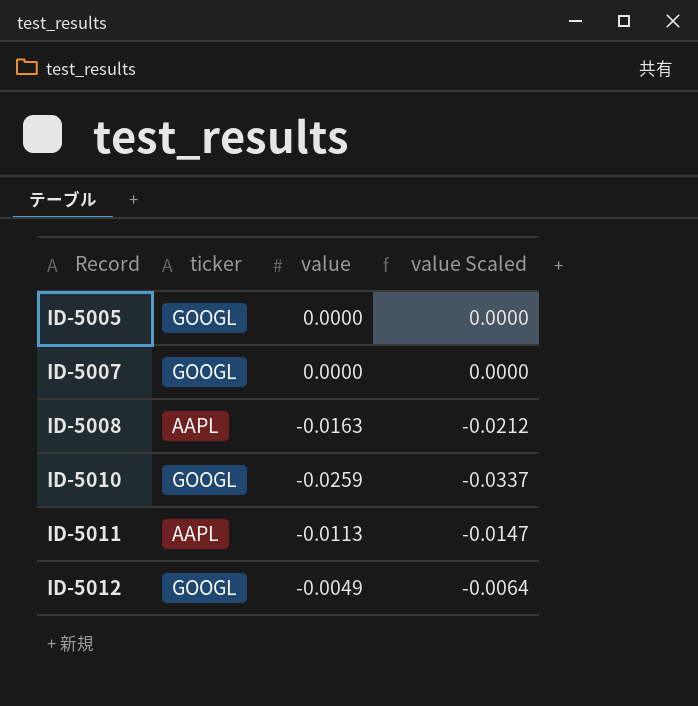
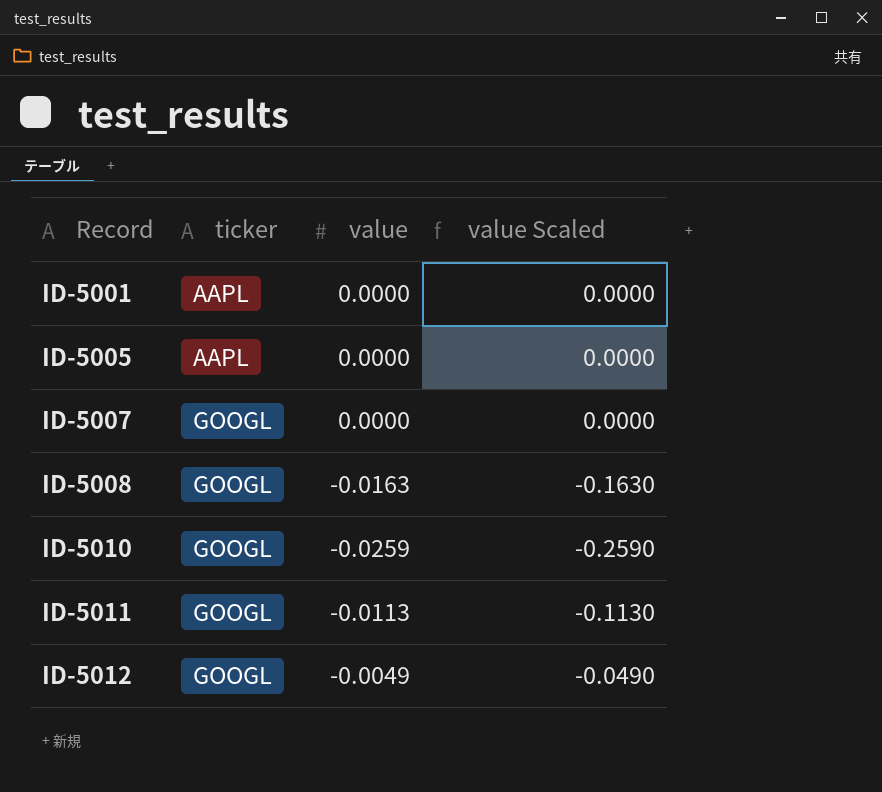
column value Scaled | formula: [value] * 1.3 -> [value] * 10
row ID-5001: none -> AAPL | 0.0000 | 0.0000
ID-5005 | ticker: GOOGL -> AAPL
ID-5008 | ticker: AAPL -> GOOGL
ID-5011 | ticker: AAPL -> GOOGL

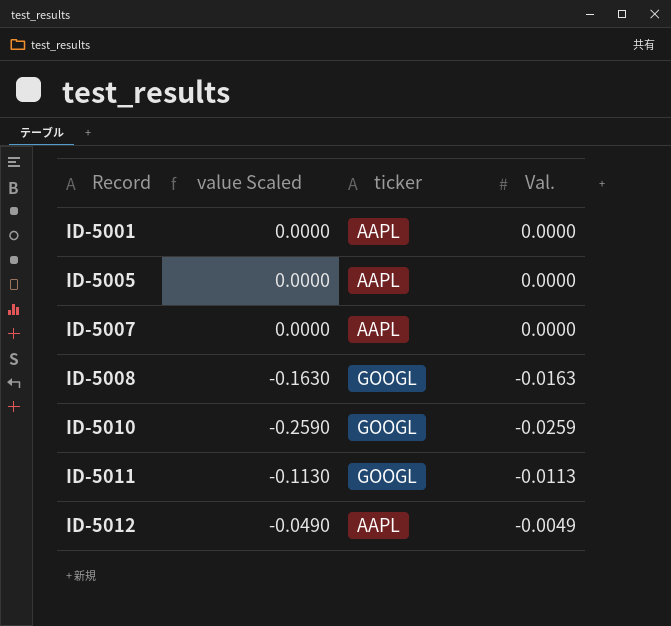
column value Scaled | position: 4 -> 2
column name: value -> Val.
ID-5007 | ticker: GOOGL -> AAPL
ID-5012 | ticker: GOOGL -> AAPL

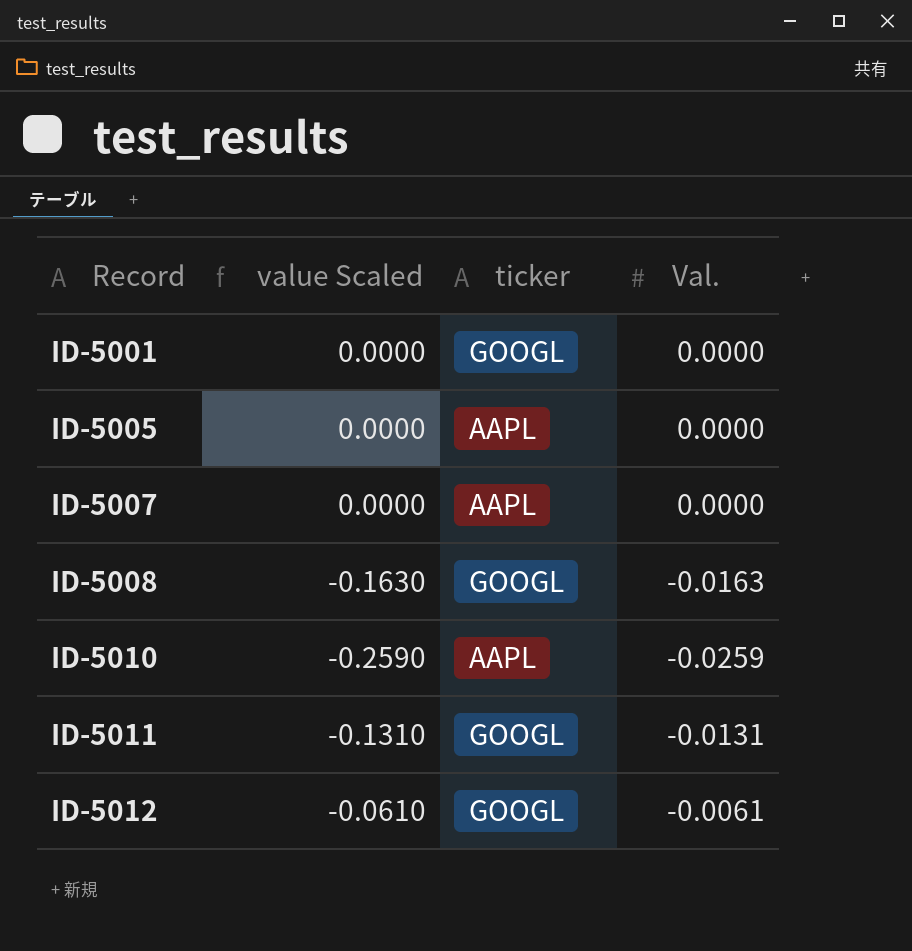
ID-5001 | ticker: AAPL -> GOOGL
ID-5010 | ticker: GOOGL -> AAPL
ID-5011 | value Scaled: -0.1130 -> -0.1310
ID-5011 | Val.: -0.0113 -> -0.0131
ID-5012 | value Scaled: -0.0490 -> -0.0610
ID-5012 | ticker: AAPL -> GOOGL
ID-5012 | Val.: -0.0049 -> -0.0061

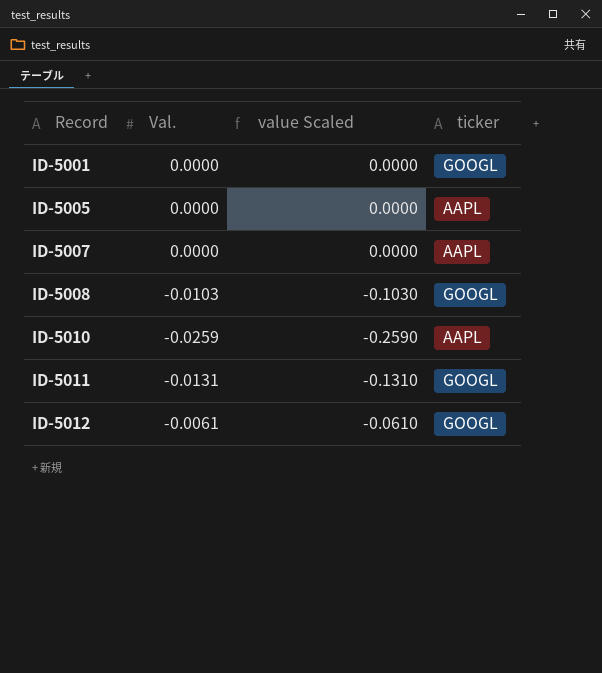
column Val. | position: 4 -> 2
ID-5008 | Val.: -0.0163 -> -0.0103
ID-5008 | value Scaled: -0.1630 -> -0.1030

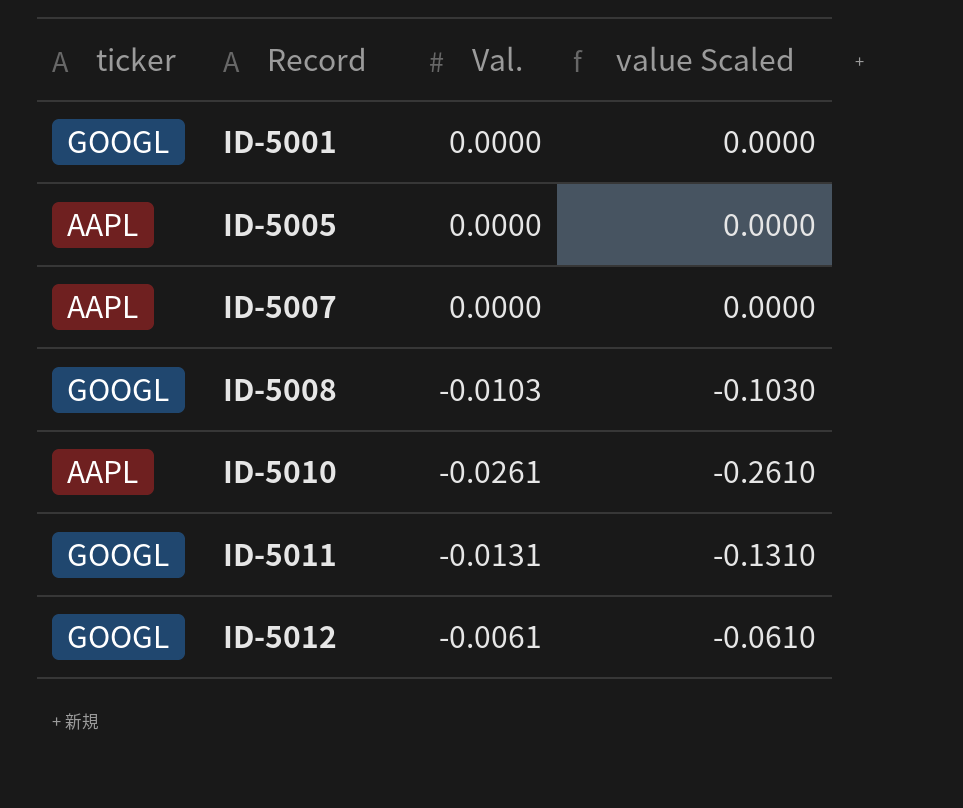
column ticker | position: 4 -> 1
ID-5010 | Val.: -0.0259 -> -0.0261
ID-5010 | value Scaled: -0.2590 -> -0.2610

